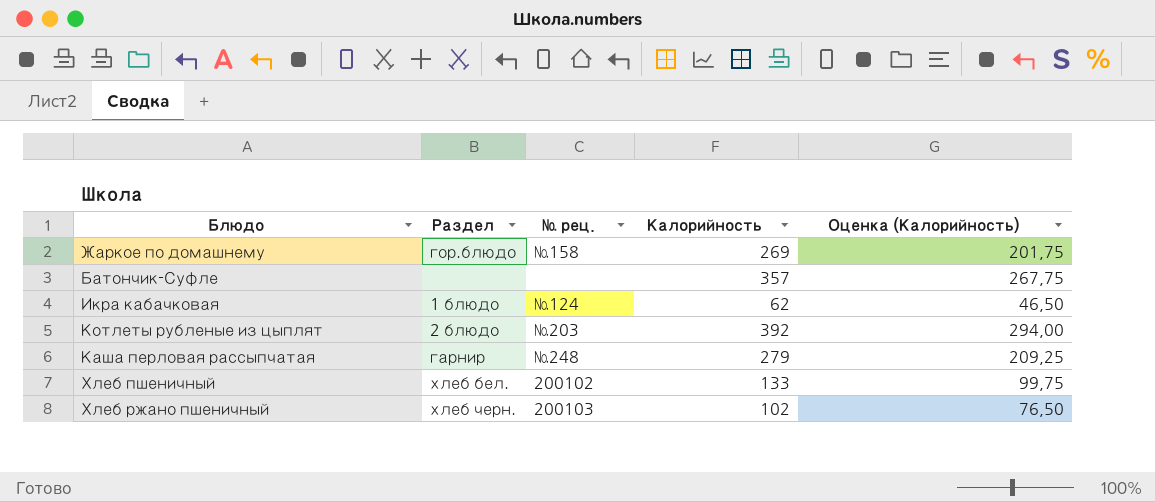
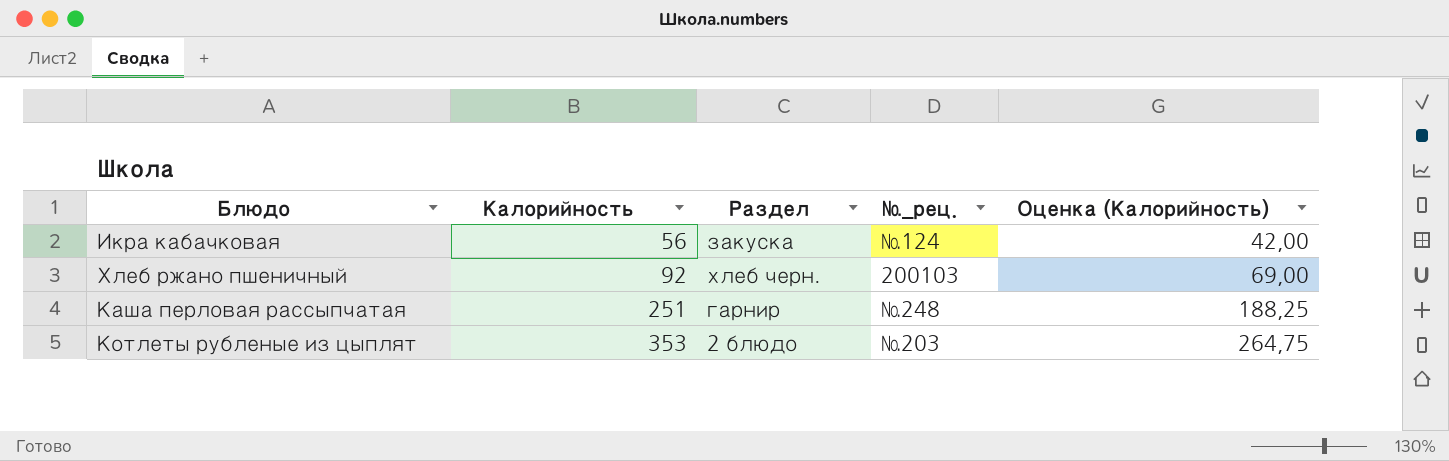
row order: none -> Калорийность ascending
column Калорийность | position: 4 -> 2
column name: № рец. -> №_рец.
row Жаркое по домашнему: гор.блюдо | №158 | 269 | 201,75 -> none
row Батончик-Суфле: none | none | 357 | 267,75 -> none
row Хлеб пшеничный: хлеб бел. | 200102 | 133 | 99,75 -> none
Икра кабачковая | Калорийность: 62 -> 56
Икра кабачковая | Раздел: 1 блюдо -> закуска
Икра кабачковая | Оценка (Калорийность): 46,50 -> 42,00
Хлеб ржано пшеничный | Калорийность: 102 -> 92
Хлеб ржано пшеничный | Оценка (Калорийность): 76,50 -> 69,00
Каша перловая рассыпчатая | Калорийность: 279 -> 251
Каша перловая рассыпчатая | Оценка (Калорийность): 209,25 -> 188,25
Котлеты рубленые из цыплят | Калорийность: 392 -> 353
Котлеты рубленые из цыплят | Оценка (Калорийность): 294,00 -> 264,75

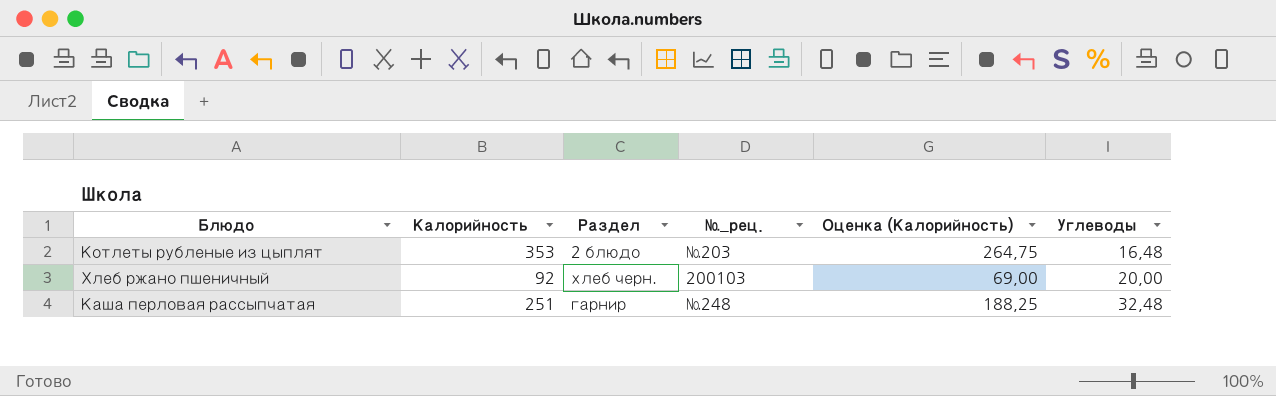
row order: Калорийность ascending -> Углеводы ascending
column Углеводы | position: none -> 6
row Икра кабачковая: 56 | закуска | №124 | 42,00 -> none

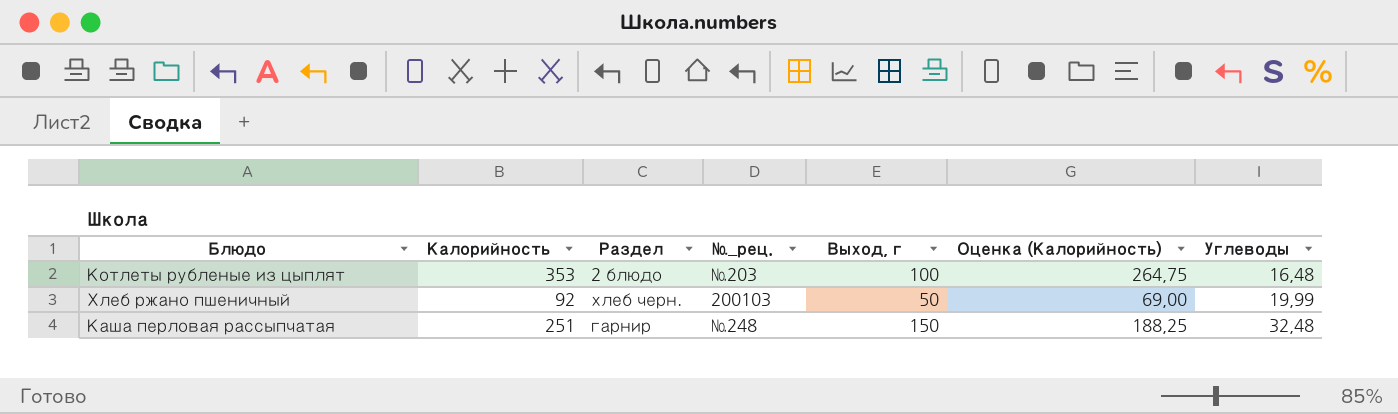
column Выход, г | position: none -> 5
Хлеб ржано пшеничный | Углеводы: 20,00 -> 19,99

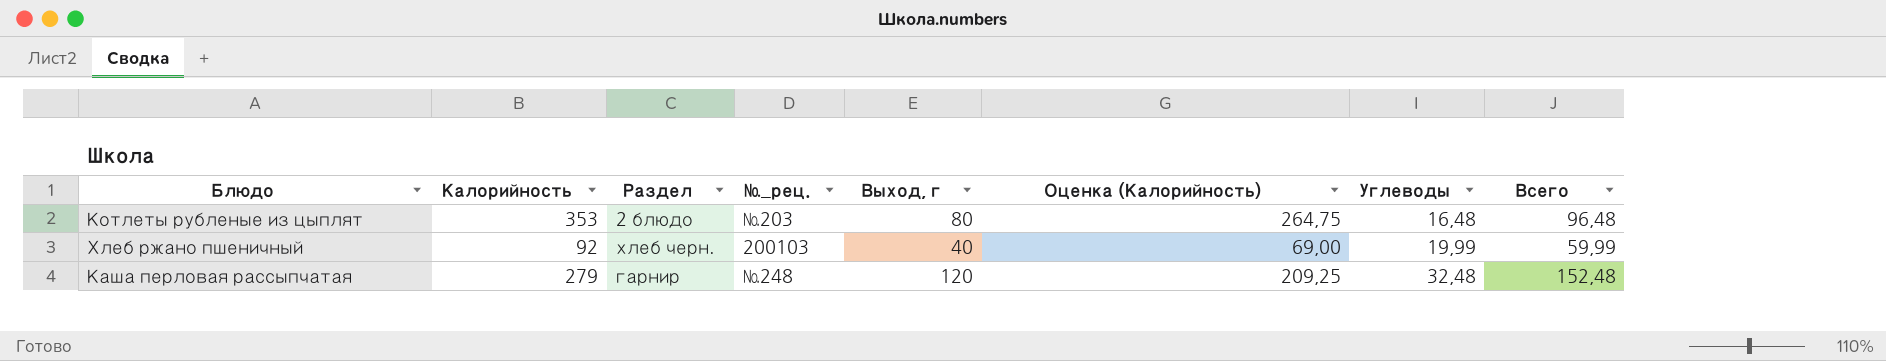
column Всего | formula: none -> [Выход, г] + [Углеводы]
Котлеты рубленые из цыплят | Выход, г: 100 -> 80
Хлеб ржано пшеничный | Выход, г: 50 -> 40
Каша перловая рассыпчатая | Калорийность: 251 -> 279
Каша перловая рассыпчатая | Выход, г: 150 -> 120
Каша перловая рассыпчатая | Оценка (Калорийность): 188,25 -> 209,25

